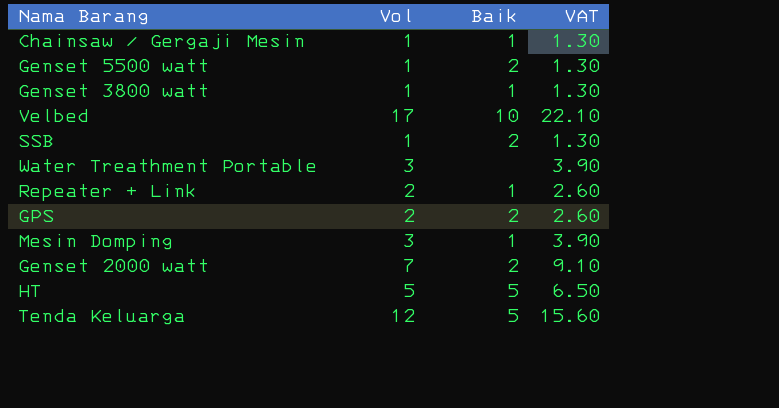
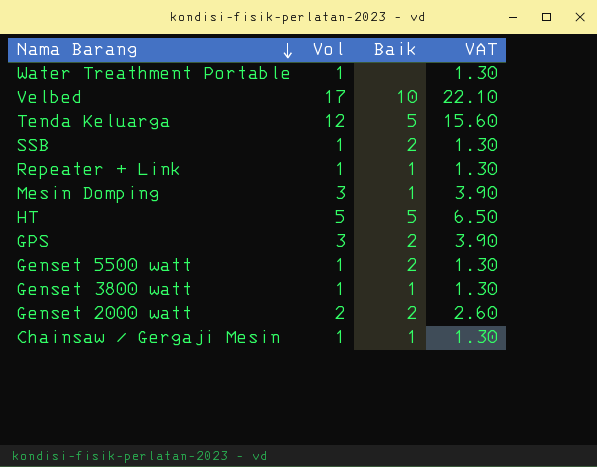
row order: none -> Nama Barang descending
Water Treathment Portable | Vol: 3 -> 1
Water Treathment Portable | VAT: 3.90 -> 1.30
Repeater + Link | Vol: 2 -> 1
Repeater + Link | VAT: 2.60 -> 1.30
GPS | Vol: 2 -> 3
GPS | VAT: 2.60 -> 3.90
Genset 2000 watt | Vol: 7 -> 2
Genset 2000 watt | VAT: 9.10 -> 2.60

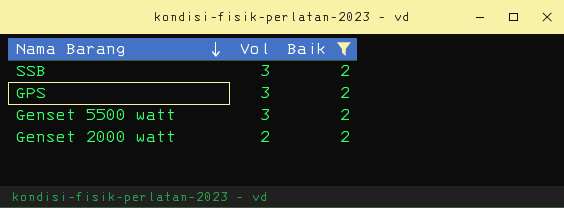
filter: none -> Baik = 2
column VAT | formula: [Vol] * 1.3 -> none
SSB | Vol: 1 -> 3
Genset 5500 watt | Vol: 1 -> 3

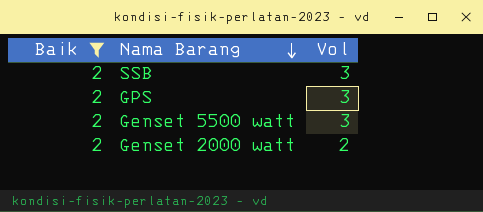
column Baik | position: 3 -> 1

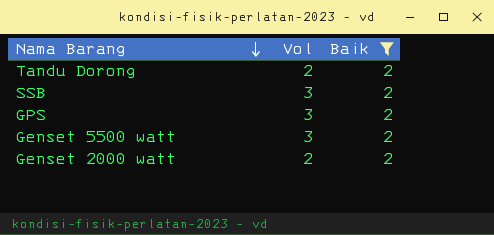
column Baik | position: 1 -> 3
row Tandu Dorong: none -> 2 | 2

